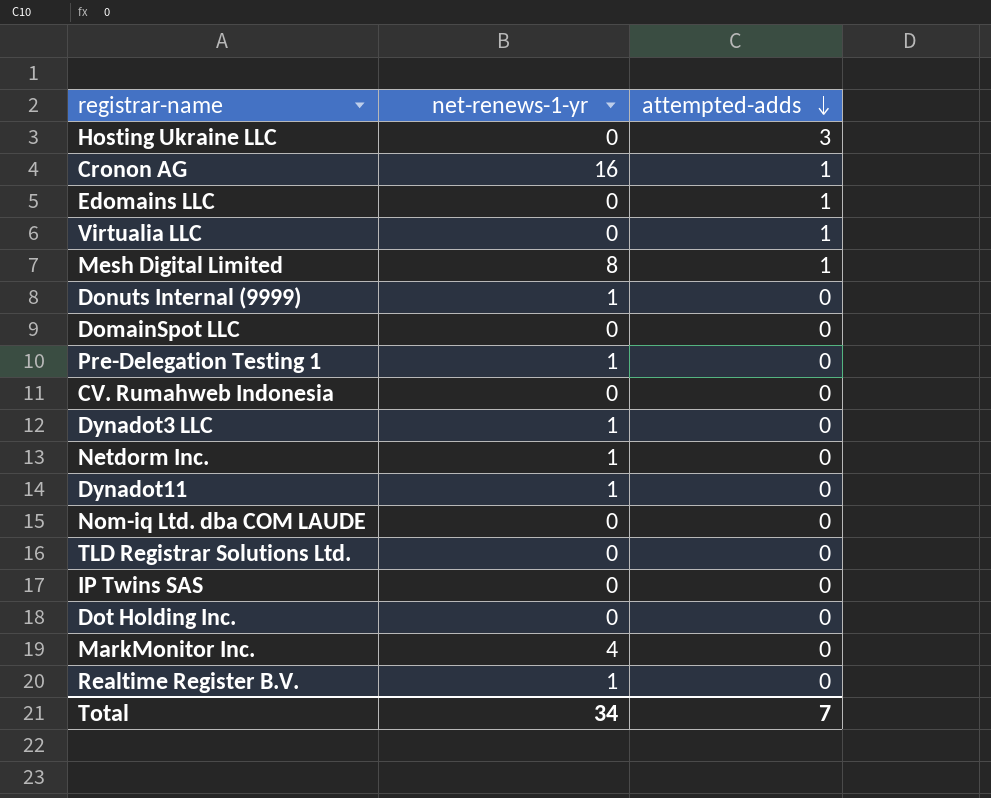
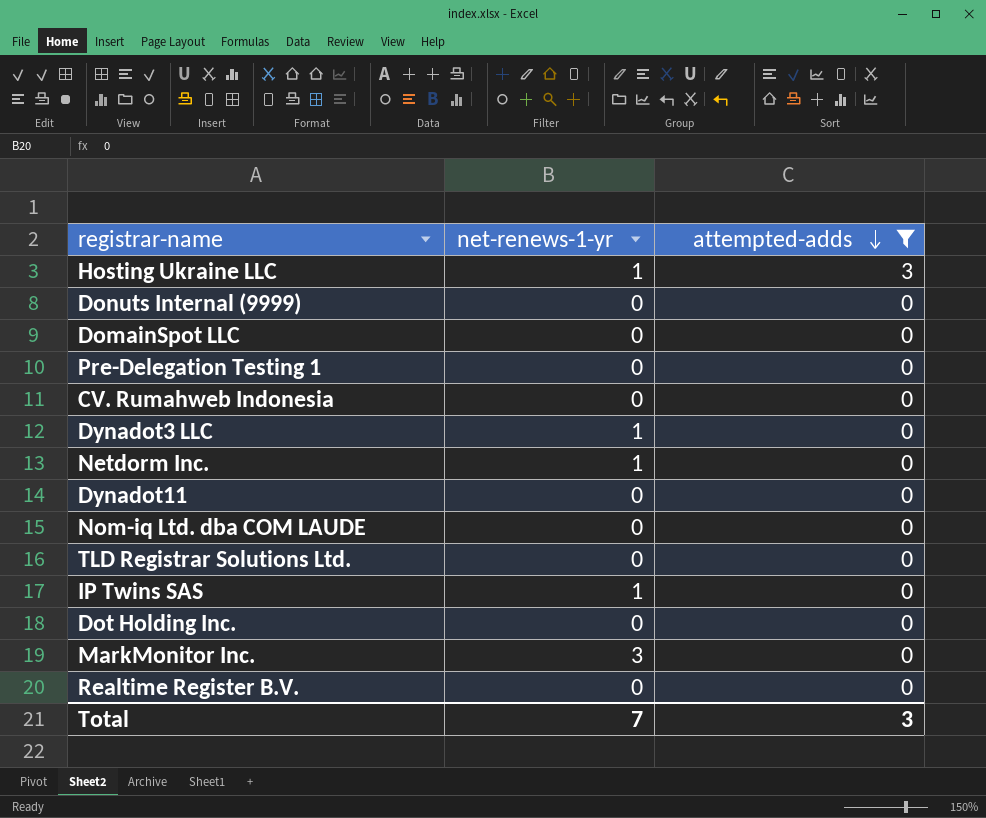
filter: none -> attempted-adds != 1
Hosting Ukraine LLC | net-renews-1-yr: 0 -> 1
Donuts Internal (9999) | net-renews-1-yr: 1 -> 0
Pre-Delegation Testing 1 | net-renews-1-yr: 1 -> 0
Dynadot11 | net-renews-1-yr: 1 -> 0
IP Twins SAS | net-renews-1-yr: 0 -> 1
MarkMonitor Inc. | net-renews-1-yr: 4 -> 3
Realtime Register B.V. | net-renews-1-yr: 1 -> 0
Total | net-renews-1-yr: 34 -> 7
Total | attempted-adds: 7 -> 3

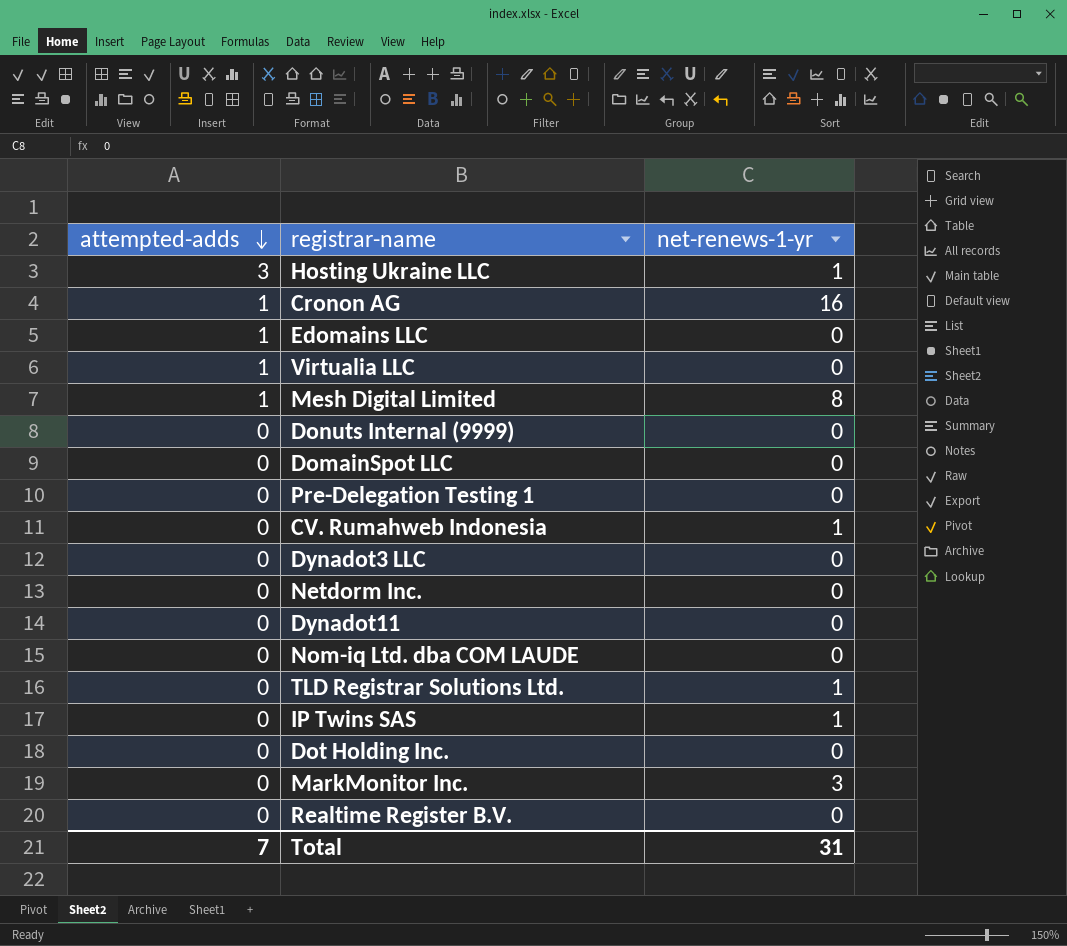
filter: attempted-adds != 1 -> none
column attempted-adds | position: 3 -> 1
CV. Rumahweb Indonesia | net-renews-1-yr: 0 -> 1
Dynadot3 LLC | net-renews-1-yr: 1 -> 0
Netdorm Inc. | net-renews-1-yr: 1 -> 0
TLD Registrar Solutions Ltd. | net-renews-1-yr: 0 -> 1
Total | attempted-adds: 3 -> 7
Total | net-renews-1-yr: 7 -> 31

